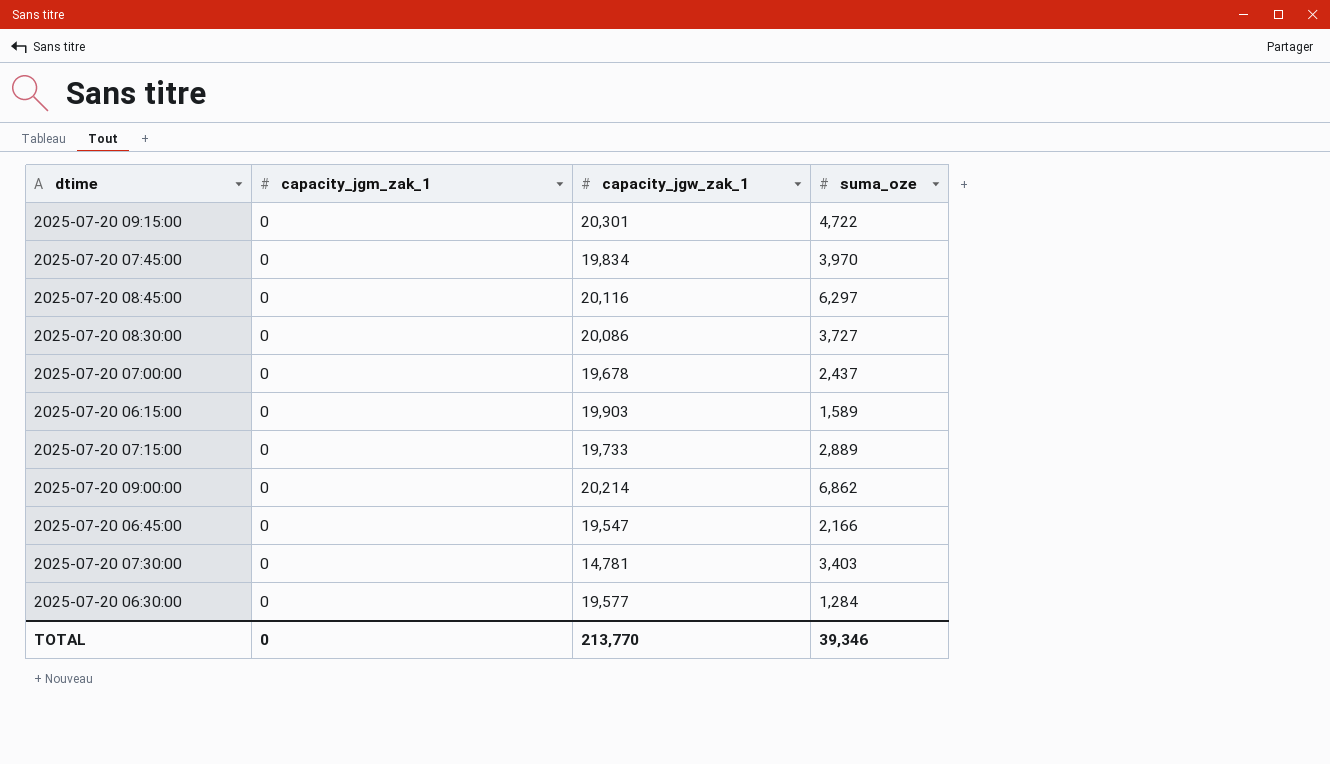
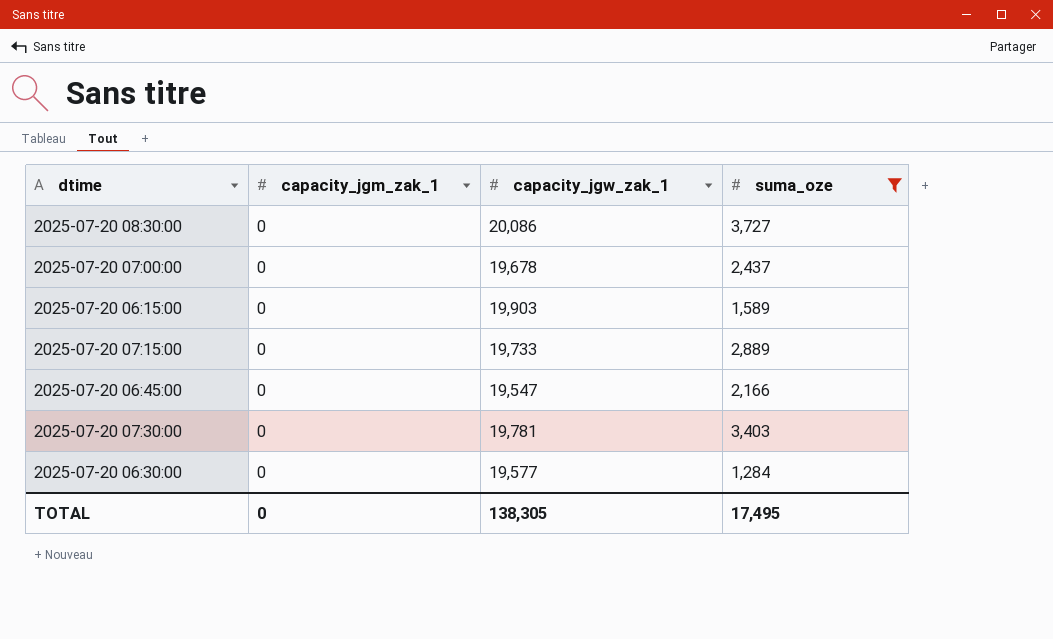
filter: none -> suma_oze <= 3,727
2025-07-20 07:30:00 | capacity_jgw_zak_1: 14,781 -> 19,781
TOTAL | capacity_jgw_zak_1: 213,770 -> 138,305
TOTAL | suma_oze: 39,346 -> 17,495

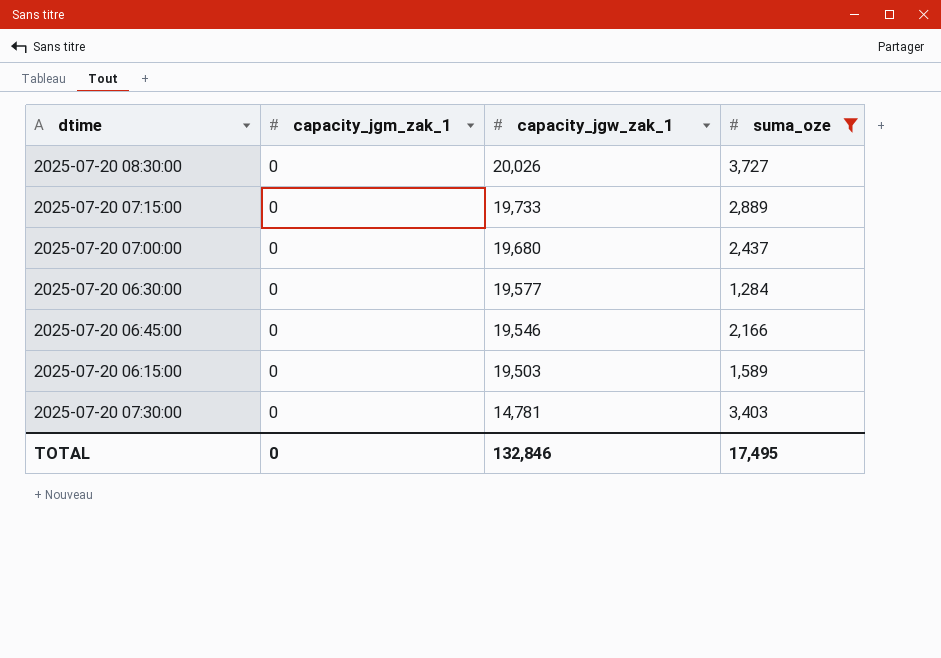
row order: none -> capacity_jgw_zak_1 descending
2025-07-20 08:30:00 | capacity_jgw_zak_1: 20,086 -> 20,026
2025-07-20 07:00:00 | capacity_jgw_zak_1: 19,678 -> 19,680
2025-07-20 06:45:00 | capacity_jgw_zak_1: 19,547 -> 19,546
2025-07-20 06:15:00 | capacity_jgw_zak_1: 19,903 -> 19,503
2025-07-20 07:30:00 | capacity_jgw_zak_1: 19,781 -> 14,781
TOTAL | capacity_jgw_zak_1: 138,305 -> 132,846

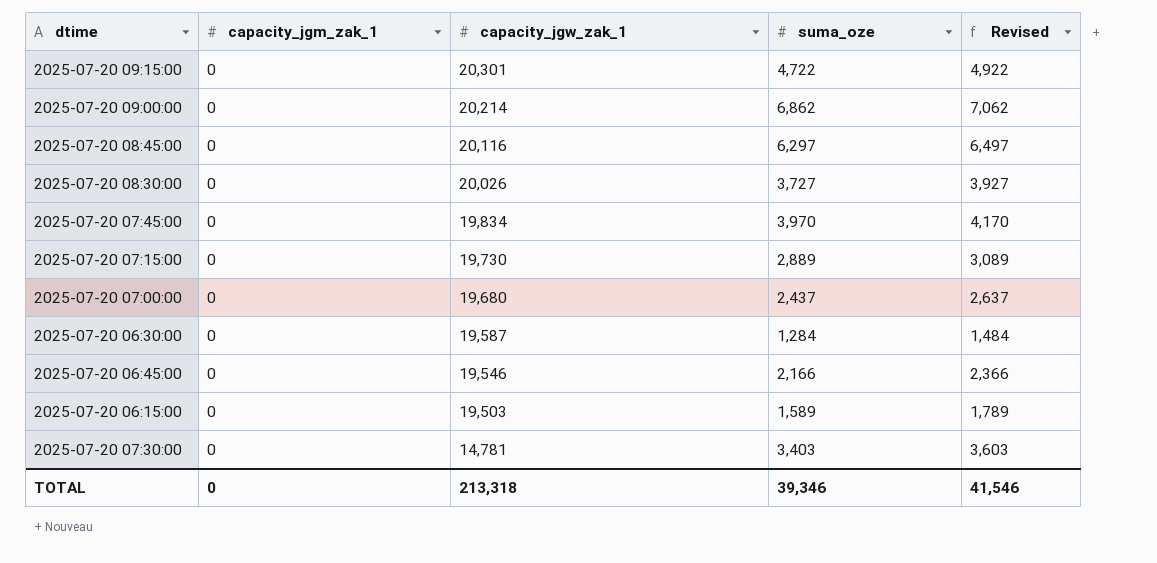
filter: suma_oze <= 3,727 -> none
column Revised | formula: none -> [suma_oze] + 200
2025-07-20 07:15:00 | capacity_jgw_zak_1: 19,733 -> 19,730
2025-07-20 06:30:00 | capacity_jgw_zak_1: 19,577 -> 19,587
TOTAL | capacity_jgw_zak_1: 132,846 -> 213,318
TOTAL | suma_oze: 17,495 -> 39,346

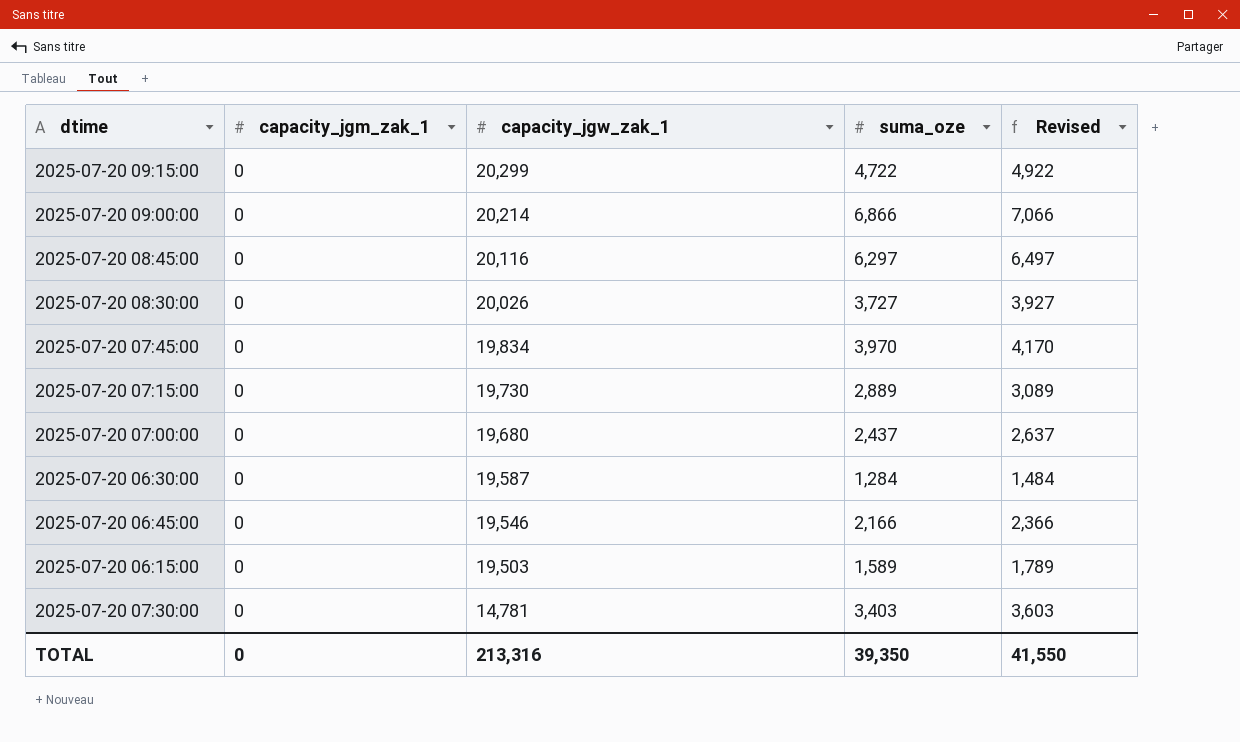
2025-07-20 09:15:00 | capacity_jgw_zak_1: 20,301 -> 20,299
2025-07-20 09:00:00 | suma_oze: 6,862 -> 6,866
2025-07-20 09:00:00 | Revised: 7,062 -> 7,066
TOTAL | capacity_jgw_zak_1: 213,318 -> 213,316
TOTAL | suma_oze: 39,346 -> 39,350
TOTAL | Revised: 41,546 -> 41,550

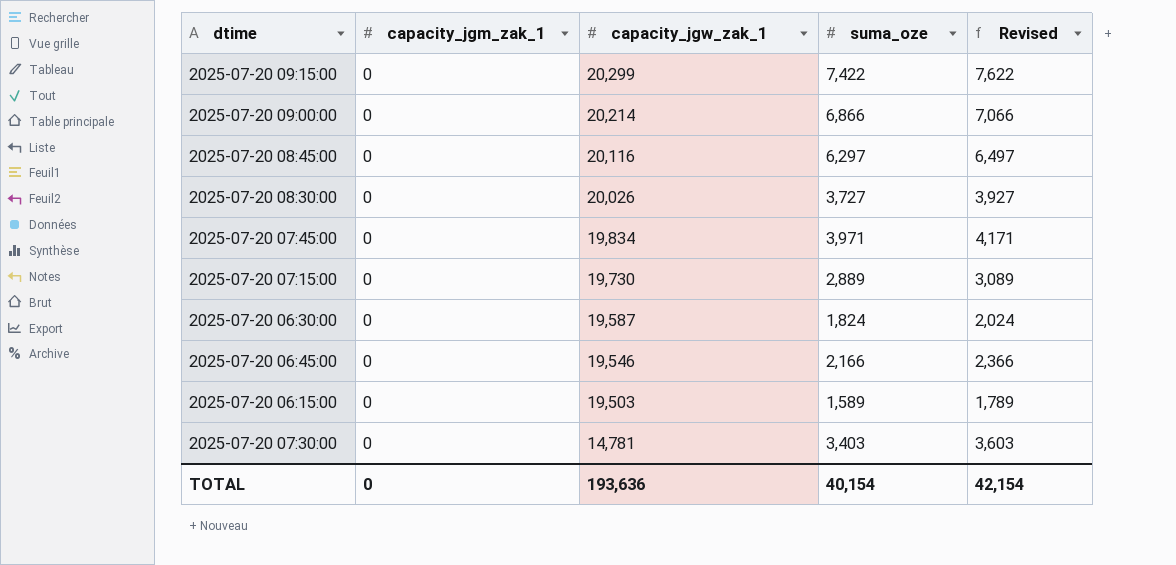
row 2025-07-20 07:00:00: 0 | 19,680 | 2,437 | 2,637 -> none
2025-07-20 09:15:00 | suma_oze: 4,722 -> 7,422
2025-07-20 09:15:00 | Revised: 4,922 -> 7,622
2025-07-20 07:45:00 | suma_oze: 3,970 -> 3,971
2025-07-20 07:45:00 | Revised: 4,170 -> 4,171
2025-07-20 06:30:00 | suma_oze: 1,284 -> 1,824
2025-07-20 06:30:00 | Revised: 1,484 -> 2,024
TOTAL | capacity_jgw_zak_1: 213,316 -> 193,636
TOTAL | suma_oze: 39,350 -> 40,154
TOTAL | Revised: 41,550 -> 42,154

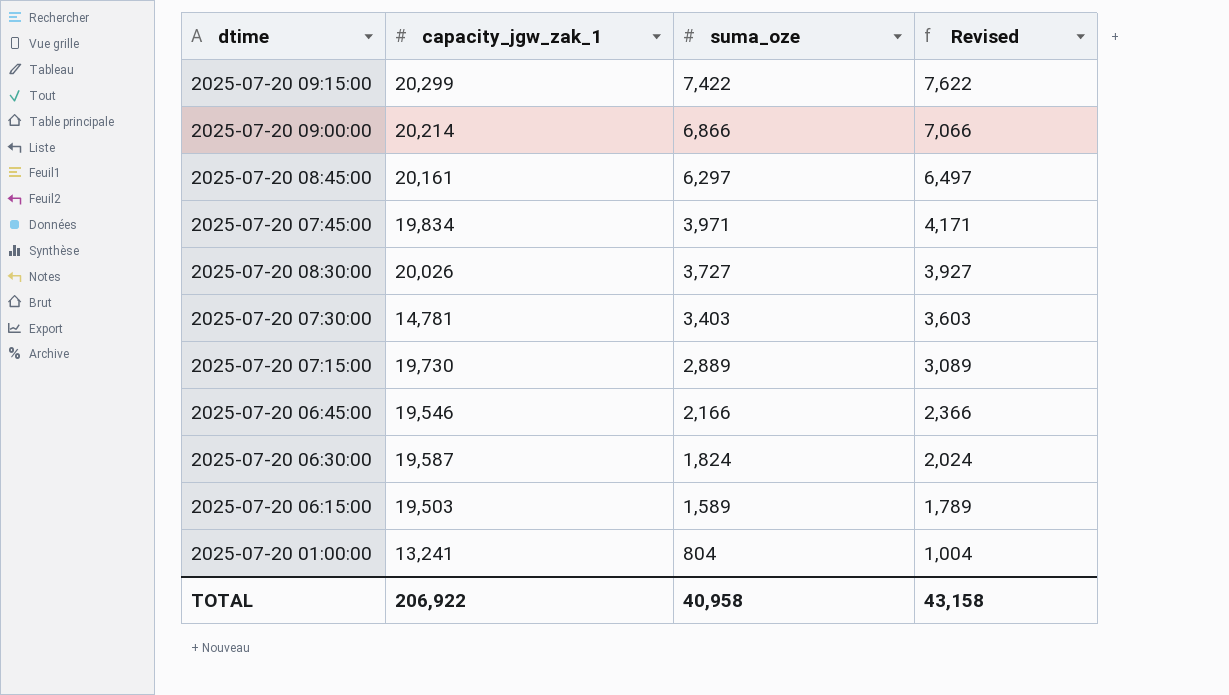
row order: capacity_jgw_zak_1 descending -> suma_oze descending
column capacity_jgm_zak_1 | position: 2 -> none
2025-07-20 08:45:00 | capacity_jgw_zak_1: 20,116 -> 20,161
row 2025-07-20 01:00:00: none -> 13,241 | 804 | 1,004
TOTAL | capacity_jgw_zak_1: 193,636 -> 206,922
TOTAL | suma_oze: 40,154 -> 40,958
TOTAL | Revised: 42,154 -> 43,158

